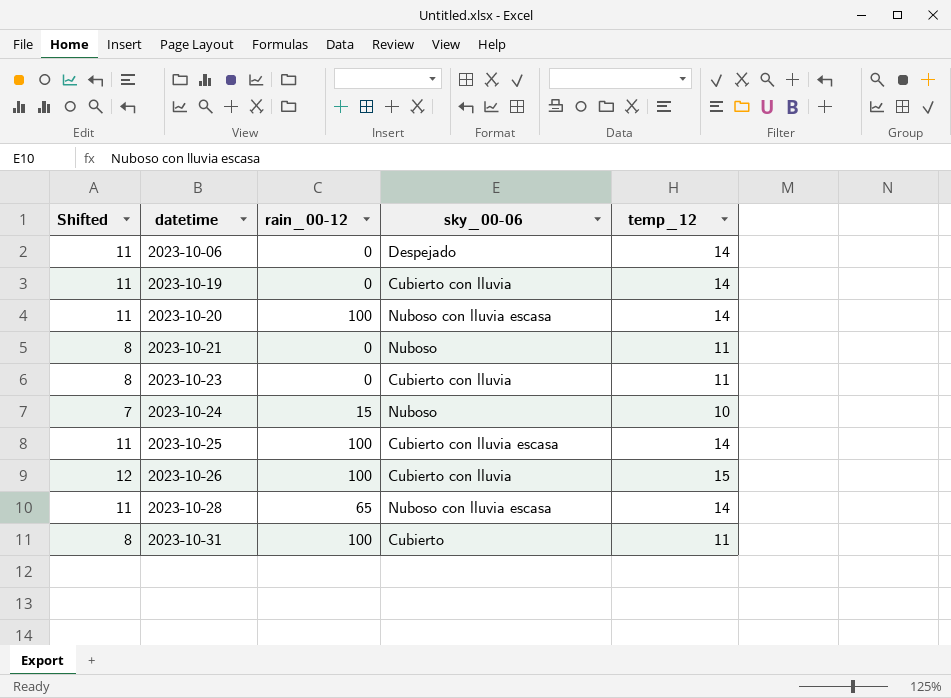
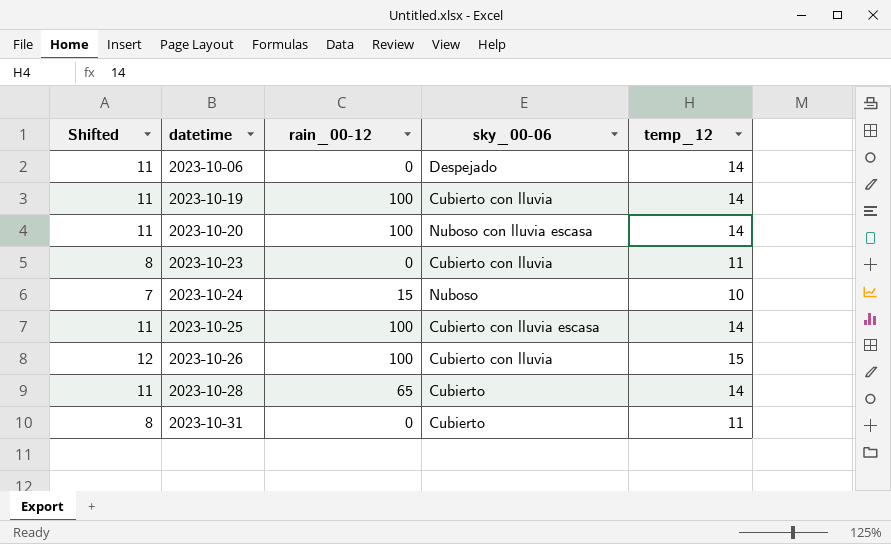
row 2023-10-21: 8 | 0 | Nuboso | 11 -> none
2023-10-19 | rain_00-12: 0 -> 100
2023-10-28 | sky_00-06: Nuboso con lluvia escasa -> Cubierto
2023-10-31 | rain_00-12: 100 -> 0

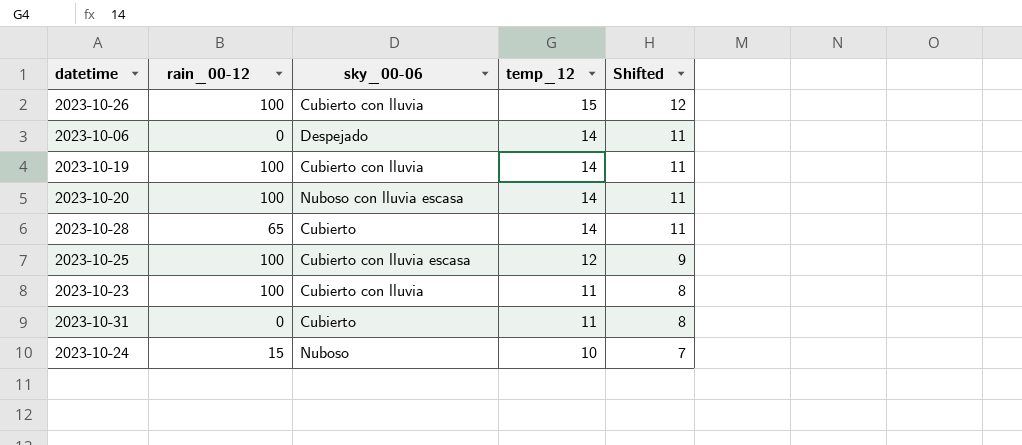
row order: datetime ascending -> temp_12 descending
column Shifted | position: 1 -> 5
2023-10-25 | temp_12: 14 -> 12
2023-10-25 | Shifted: 11 -> 9
2023-10-23 | rain_00-12: 0 -> 100

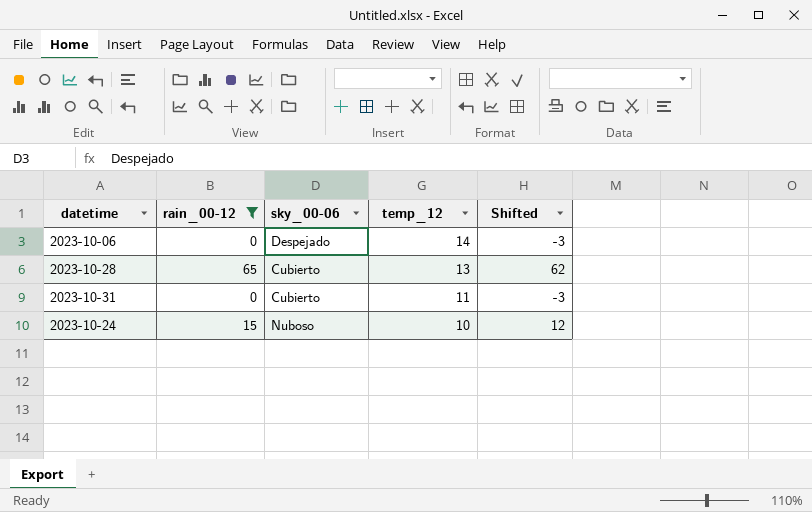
filter: none -> rain_00-12 != 100
column Shifted | formula: [temp_12] - 3 -> [rain_00-12] - 3
2023-10-28 | temp_12: 14 -> 13

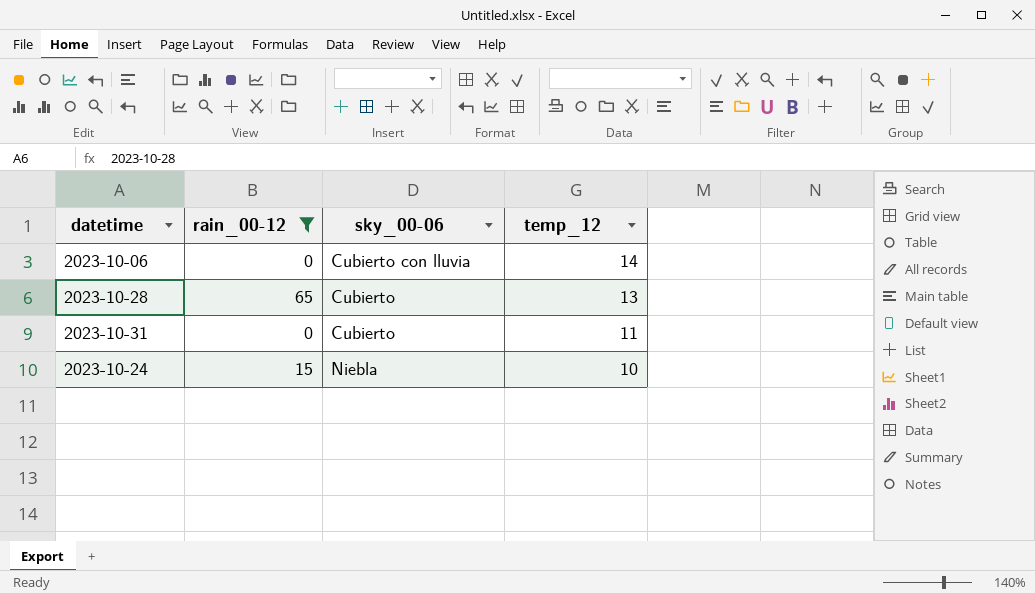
column Shifted | formula: [rain_00-12] - 3 -> none
2023-10-06 | sky_00-06: Despejado -> Cubierto con lluvia
2023-10-24 | sky_00-06: Nuboso -> Niebla

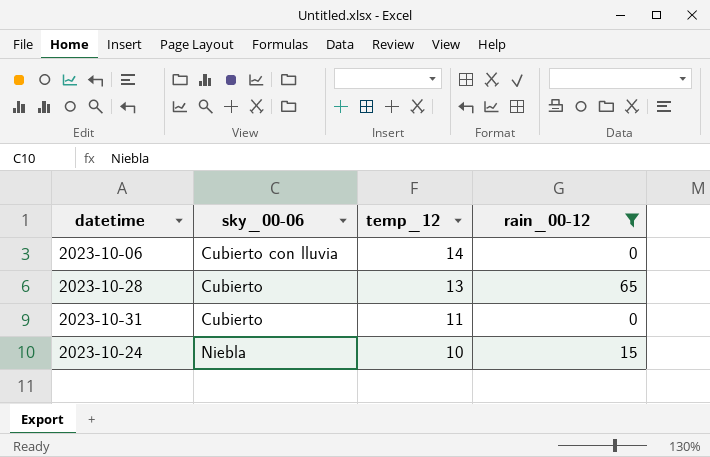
column rain_00-12 | position: 2 -> 4

